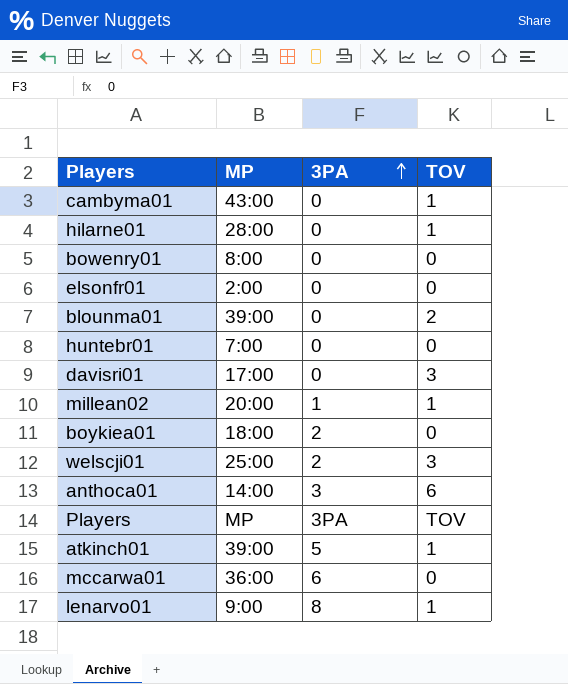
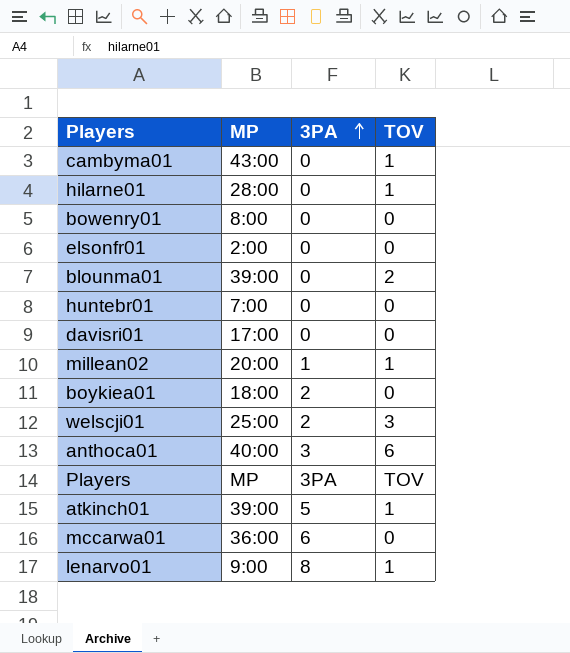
davisri01 | TOV: 3 -> 0
anthoca01 | MP: 14:00 -> 40:00

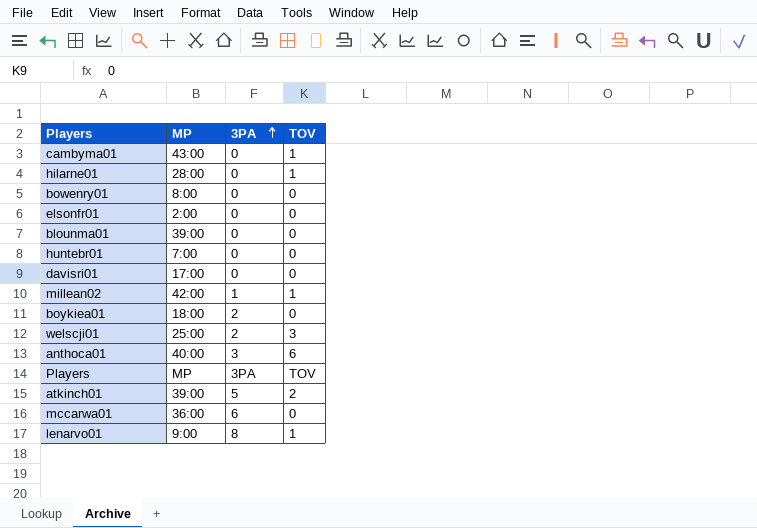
blounma01 | TOV: 2 -> 0
millean02 | MP: 20:00 -> 42:00
atkinch01 | TOV: 1 -> 2

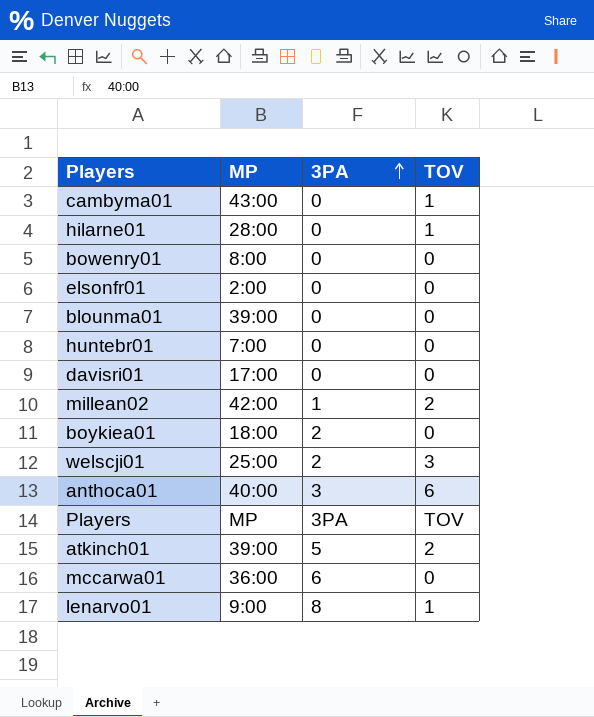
millean02 | TOV: 1 -> 2

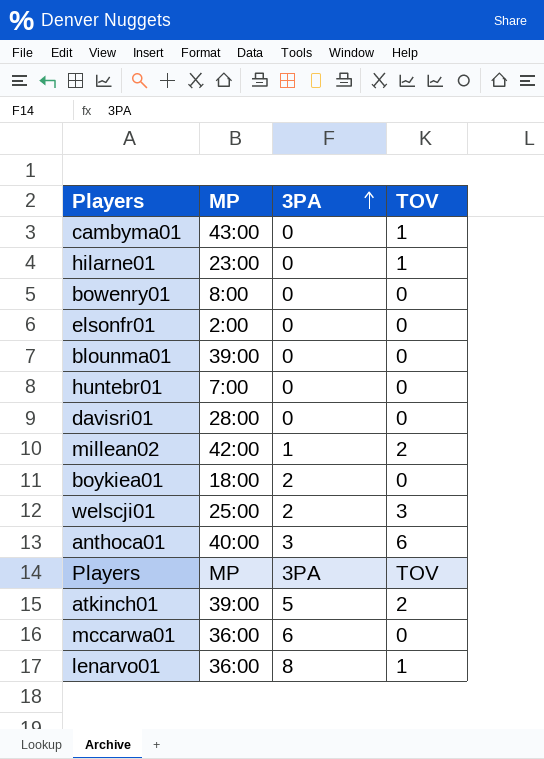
hilarne01 | MP: 28:00 -> 23:00
davisri01 | MP: 17:00 -> 28:00
lenarvo01 | MP: 9:00 -> 36:00

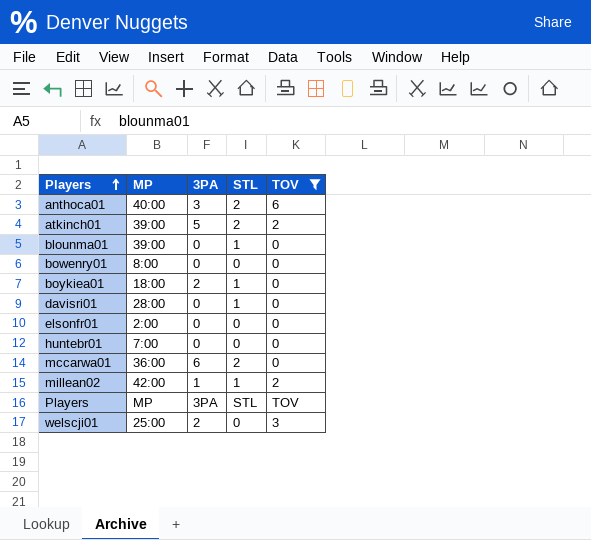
filter: none -> TOV != 1
row order: 3PA ascending -> Players ascending
column STL | position: none -> 4

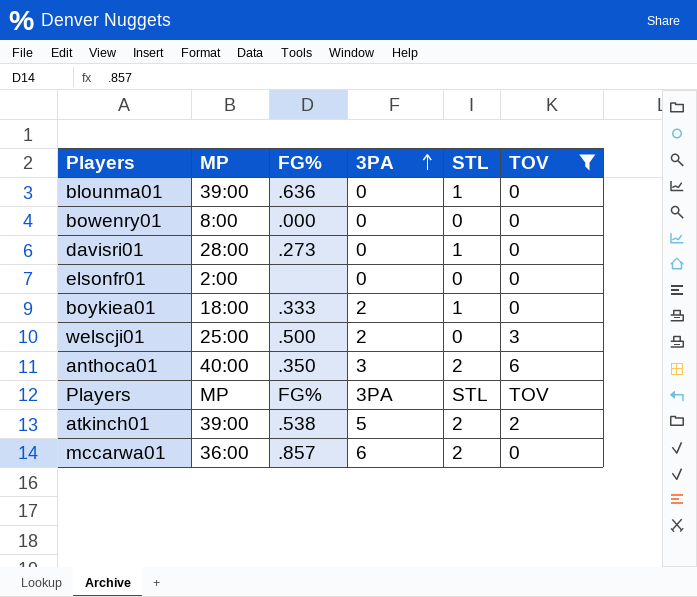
row order: Players ascending -> 3PA ascending
column FG% | position: none -> 3
row huntebr01: 7:00 | 0 | 0 | 0 -> none
row millean02: 42:00 | 1 | 1 | 2 -> none

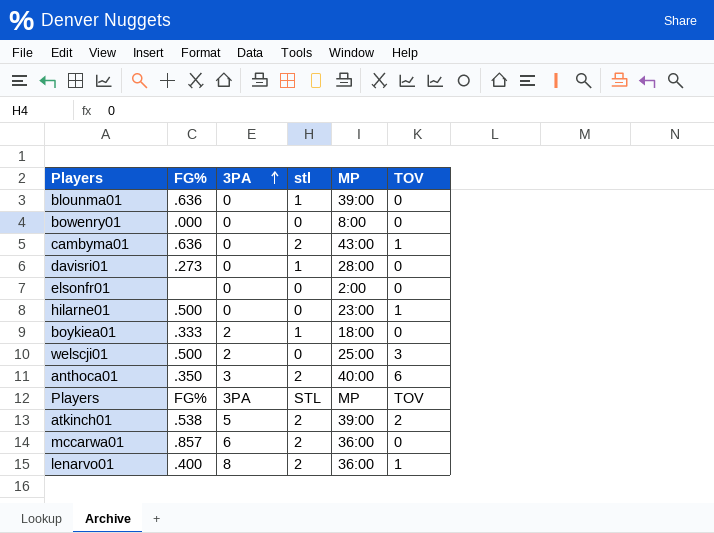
filter: TOV != 1 -> none
column name: STL -> stl
column MP | position: 2 -> 5

